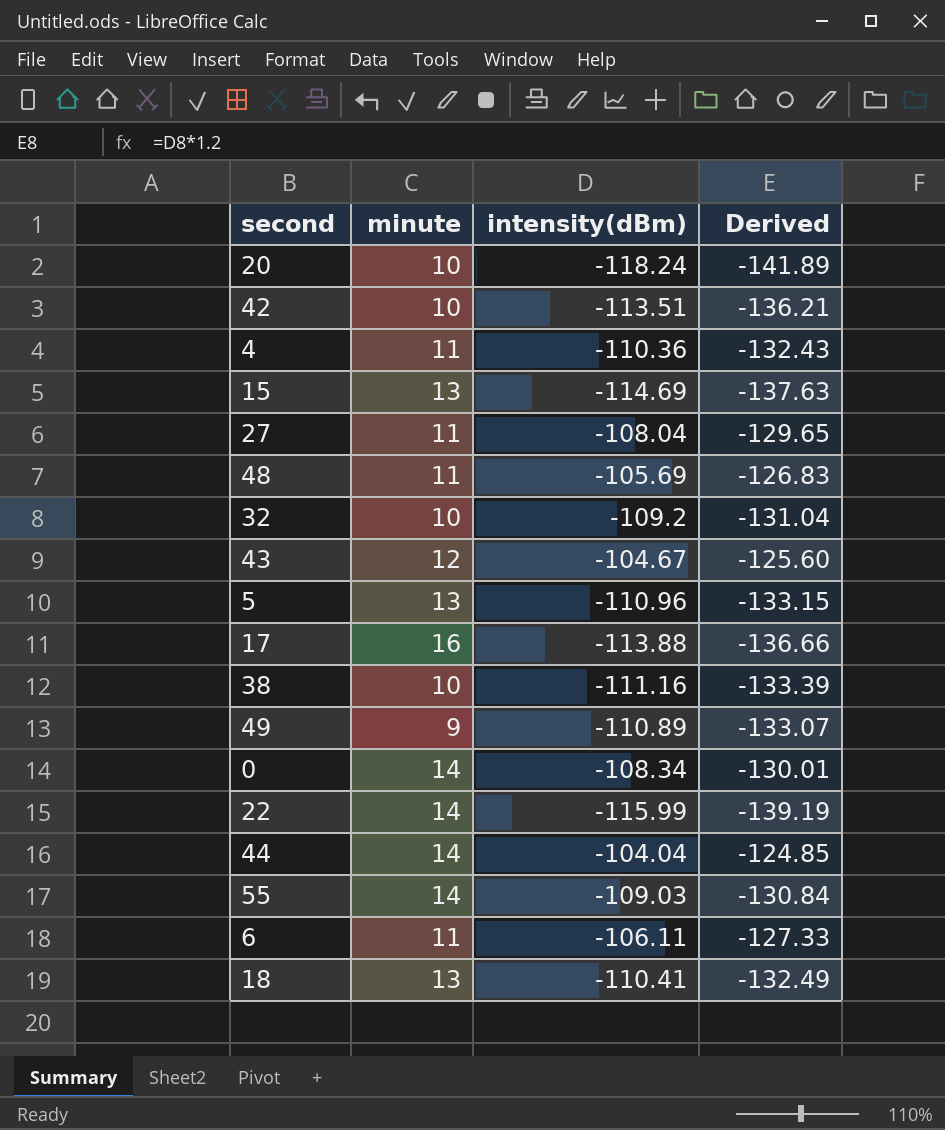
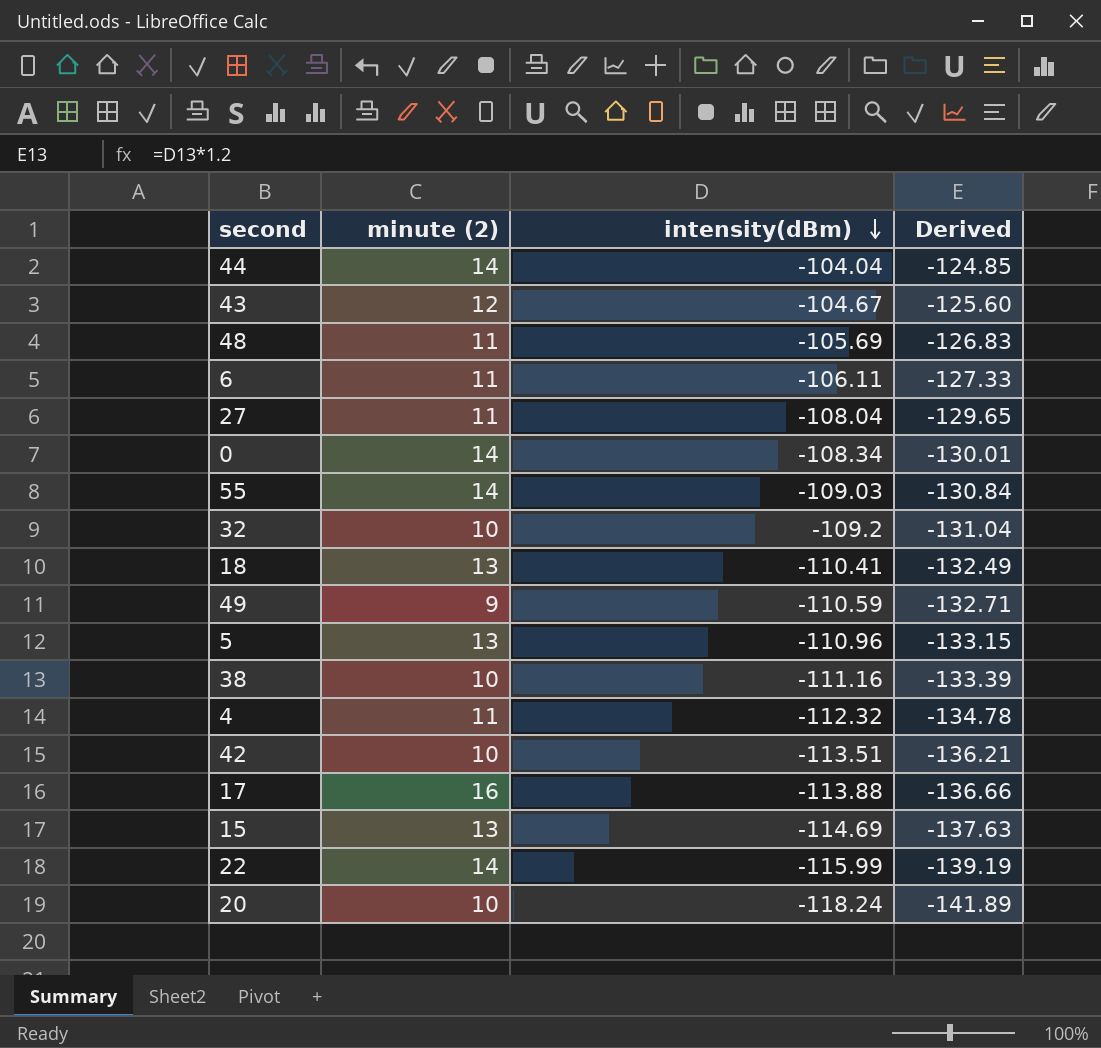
row order: none -> intensity(dBm) descending
column name: minute -> minute (2)
49 | intensity(dBm): -110.89 -> -110.59
49 | Derived: -133.07 -> -132.71
4 | intensity(dBm): -110.36 -> -112.32
4 | Derived: -132.43 -> -134.78

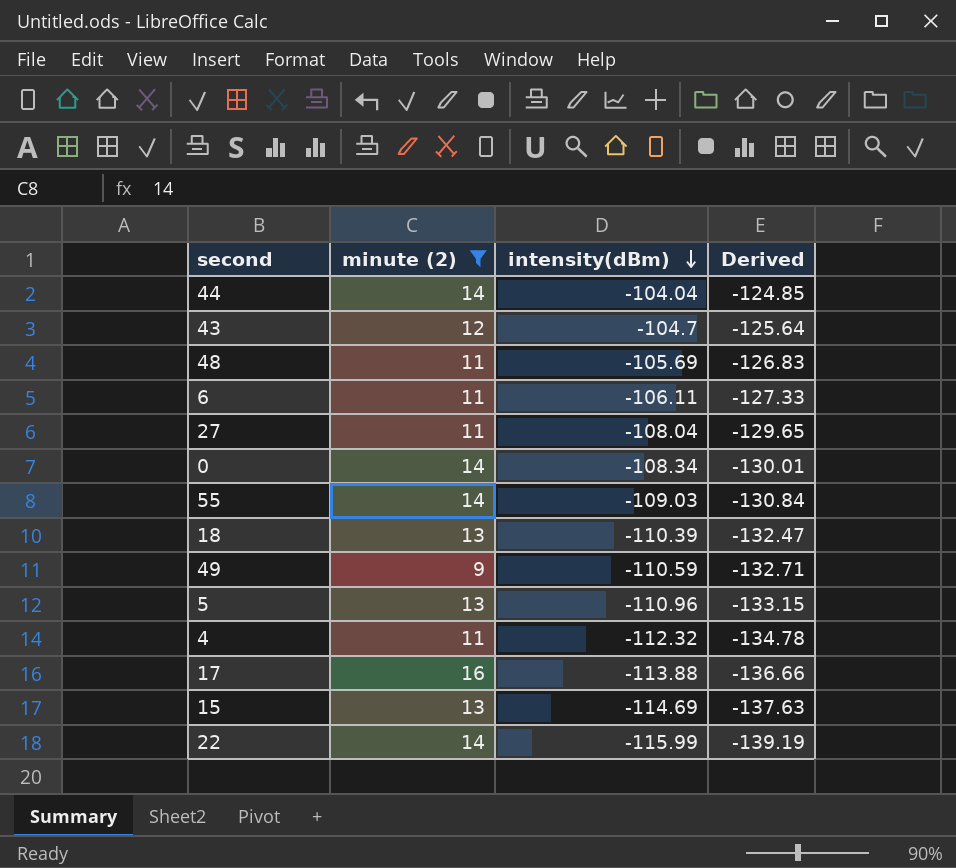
filter: none -> minute (2) != 10
43 | intensity(dBm): -104.67 -> -104.7
43 | Derived: -125.60 -> -125.64
18 | intensity(dBm): -110.41 -> -110.39
18 | Derived: -132.49 -> -132.47

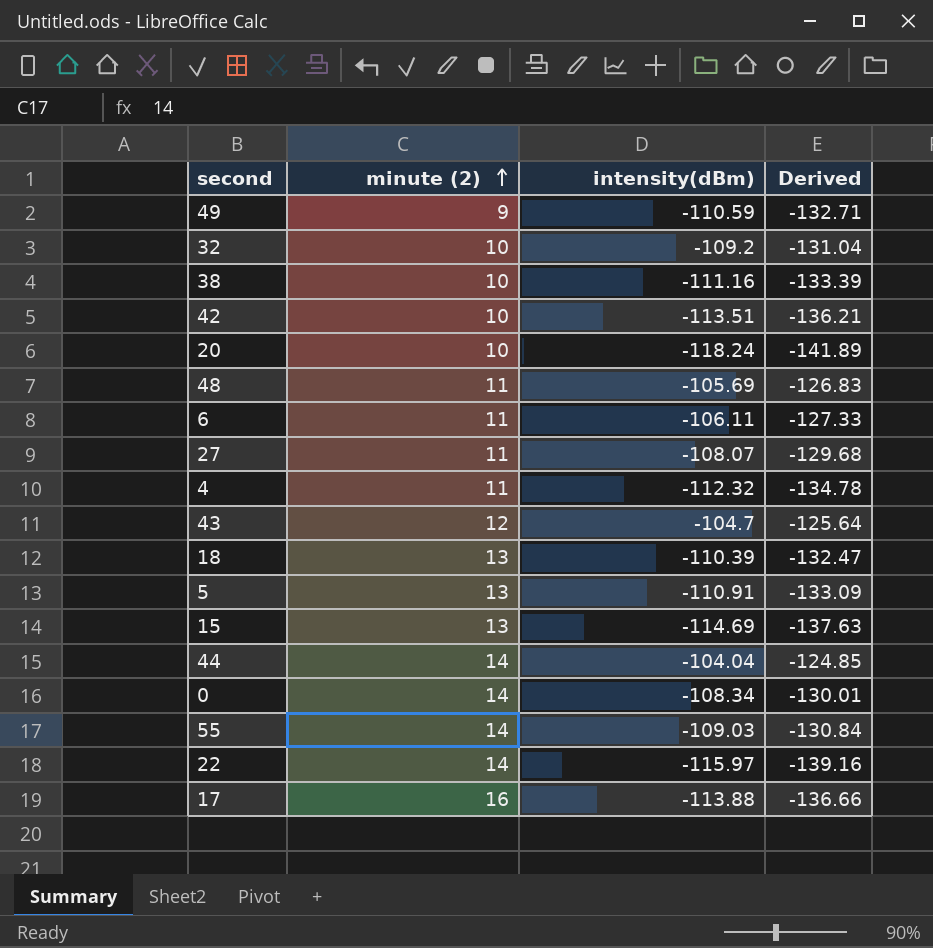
filter: minute (2) != 10 -> none
row order: intensity(dBm) descending -> minute (2) ascending
27 | intensity(dBm): -108.04 -> -108.07
27 | Derived: -129.65 -> -129.68
5 | intensity(dBm): -110.96 -> -110.91
5 | Derived: -133.15 -> -133.09
22 | intensity(dBm): -115.99 -> -115.97
22 | Derived: -139.19 -> -139.16

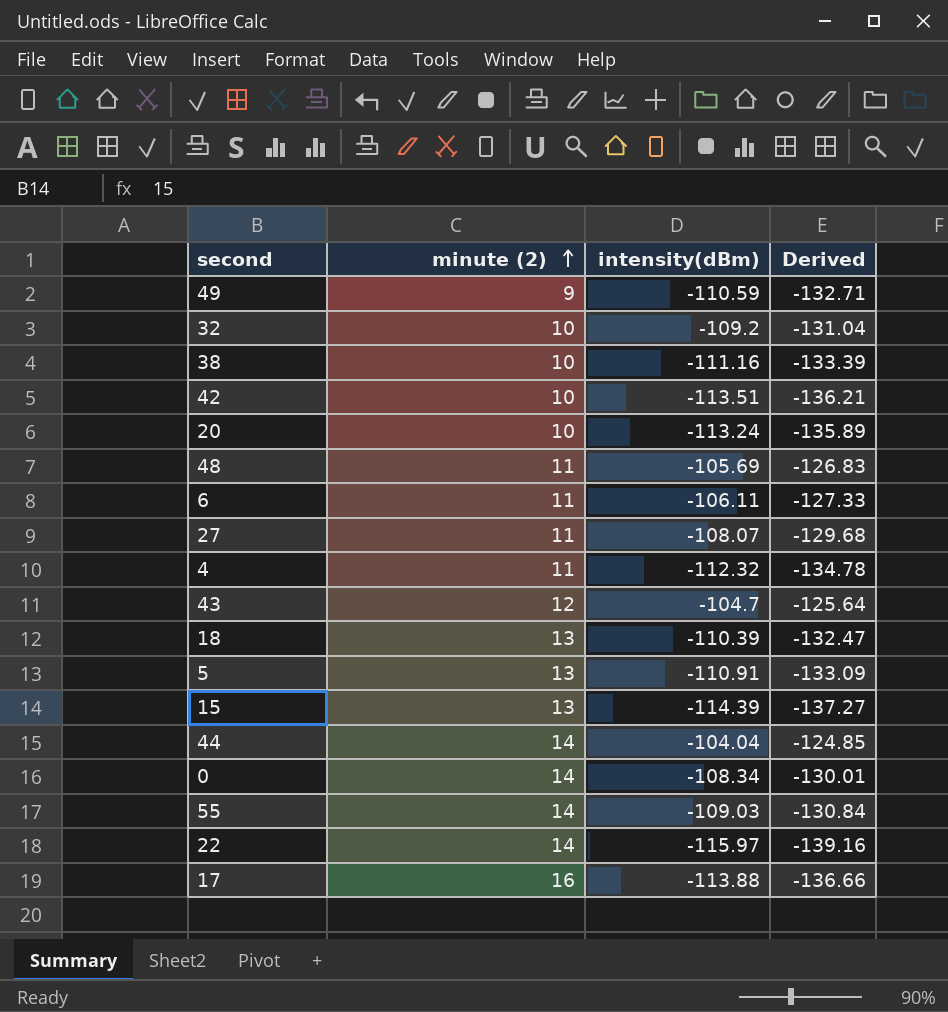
20 | intensity(dBm): -118.24 -> -113.24
20 | Derived: -141.89 -> -135.89
15 | intensity(dBm): -114.69 -> -114.39
15 | Derived: -137.63 -> -137.27

